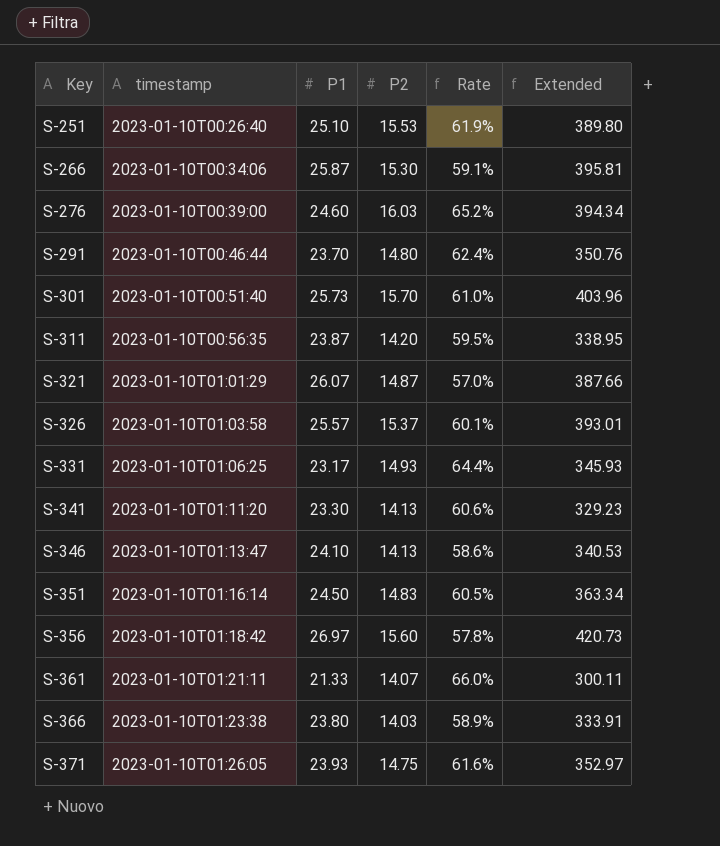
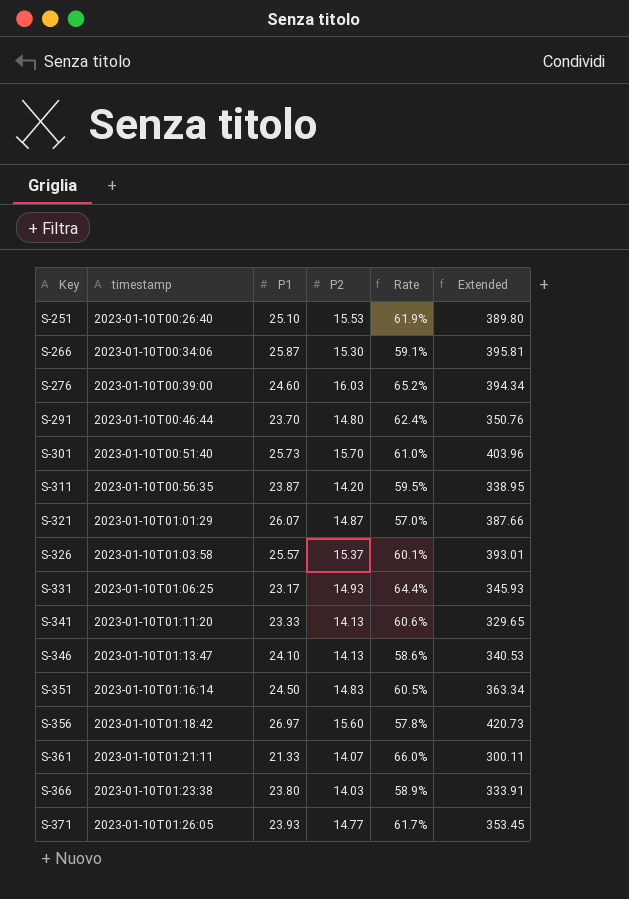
S-341 | P1: 23.30 -> 23.33
S-341 | Extended: 329.23 -> 329.65
S-371 | P2: 14.75 -> 14.77
S-371 | Rate: 61.6% -> 61.7%
S-371 | Extended: 352.97 -> 353.45

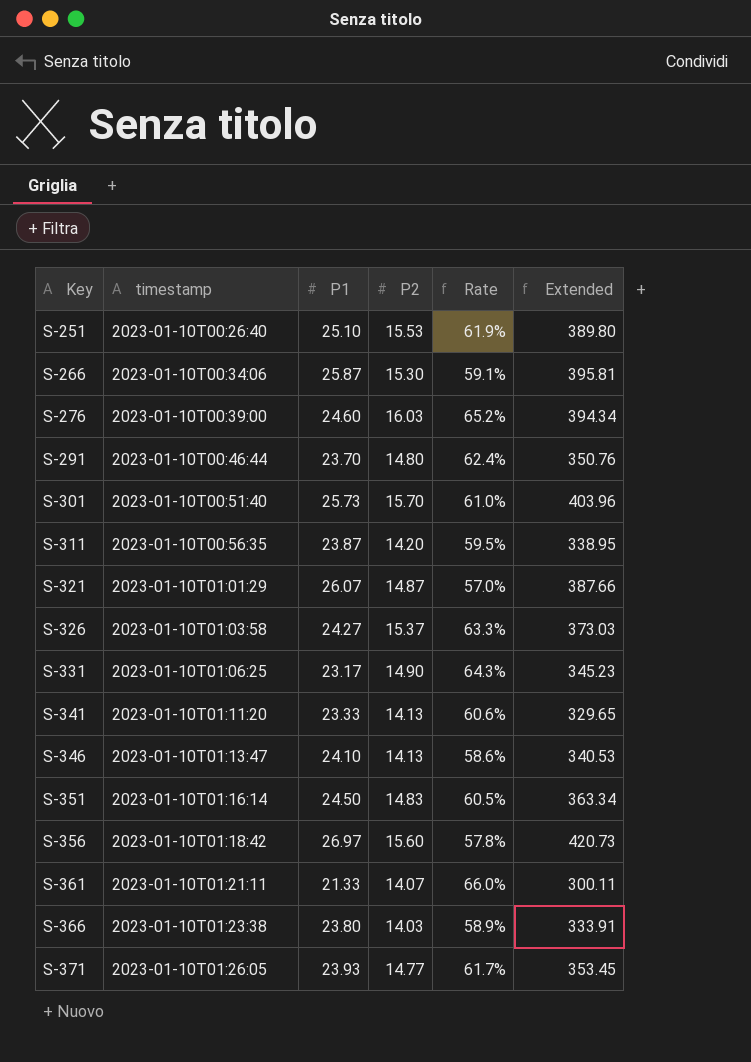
S-326 | P1: 25.57 -> 24.27
S-326 | Rate: 60.1% -> 63.3%
S-326 | Extended: 393.01 -> 373.03
S-331 | P2: 14.93 -> 14.90
S-331 | Rate: 64.4% -> 64.3%
S-331 | Extended: 345.93 -> 345.23

